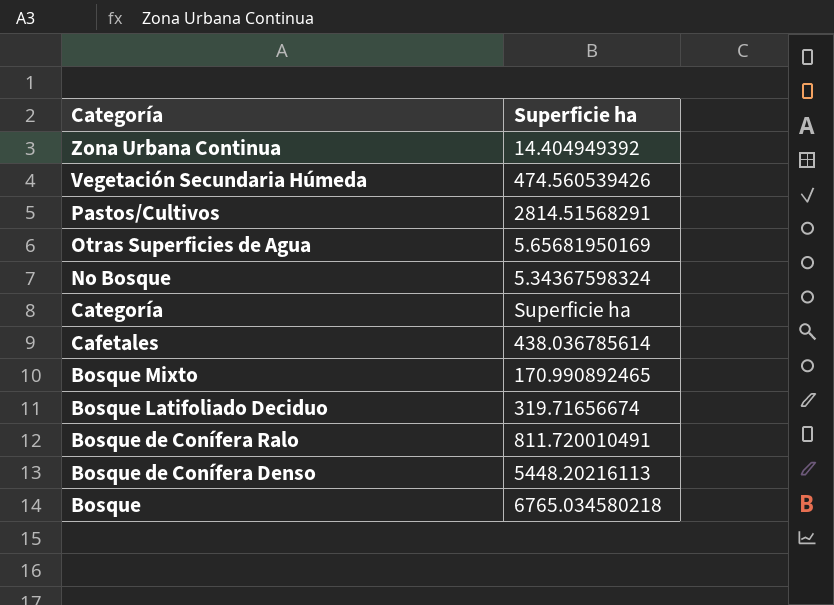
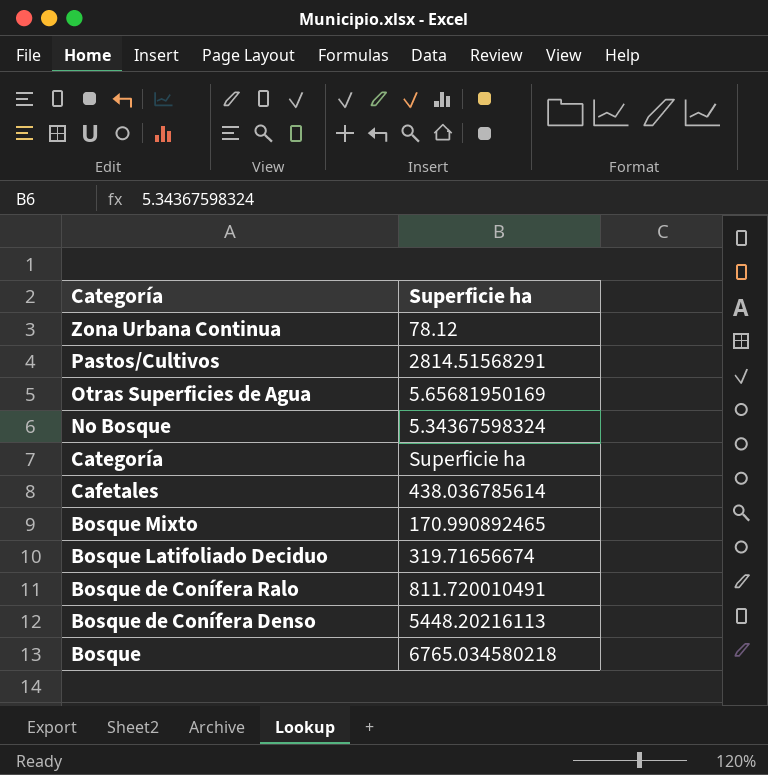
row Vegetación Secundaria Húmeda: 474.560539426 -> none
Zona Urbana Continua | Superficie ha: 14.404949392 -> 78.12

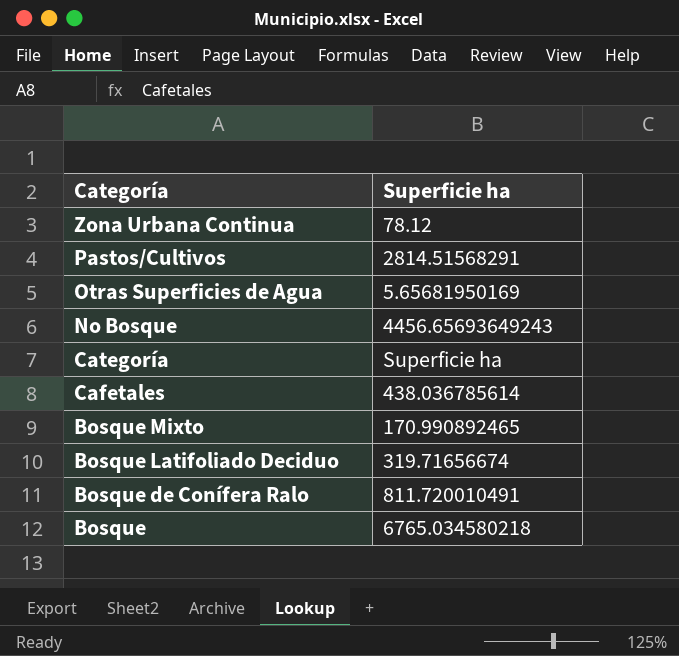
row Bosque de Conífera Denso: 5448.20216113 -> none
No Bosque | Superficie ha: 5.34367598324 -> 4456.65693649243

